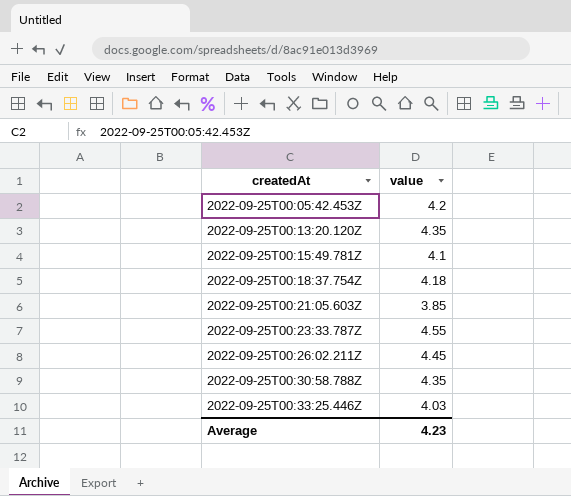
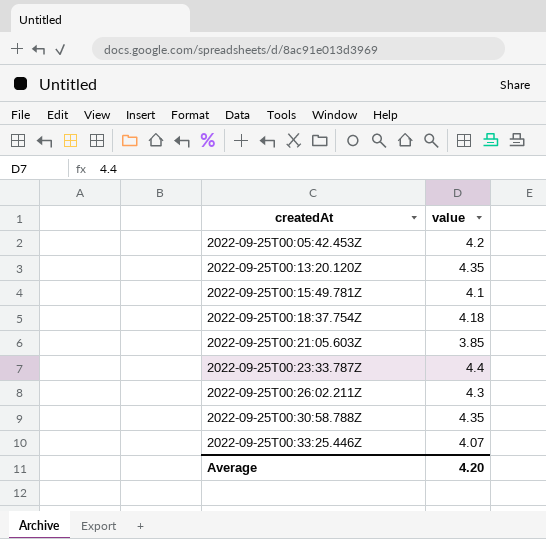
2022-09-25T00:23:33.787Z | value: 4.55 -> 4.4
2022-09-25T00:26:02.211Z | value: 4.45 -> 4.3
2022-09-25T00:33:25.446Z | value: 4.03 -> 4.07
Average | value: 4.23 -> 4.20

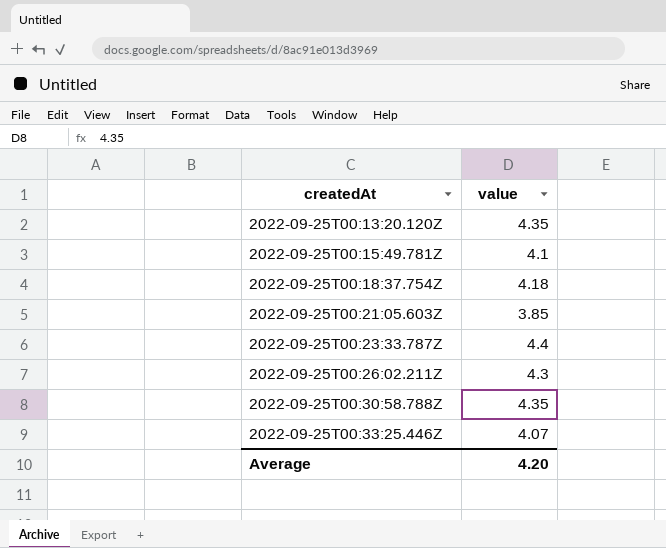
row 2022-09-25T00:05:42.453Z: 4.2 -> none

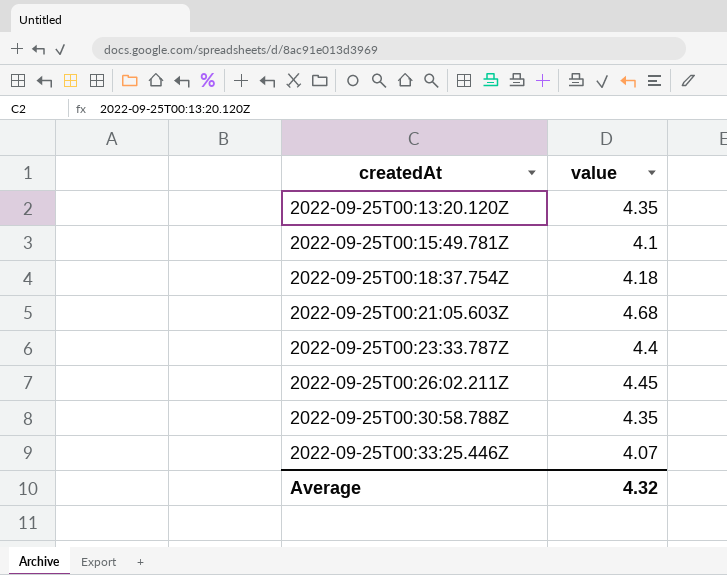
2022-09-25T00:21:05.603Z | value: 3.85 -> 4.68
2022-09-25T00:26:02.211Z | value: 4.3 -> 4.45
Average | value: 4.20 -> 4.32

